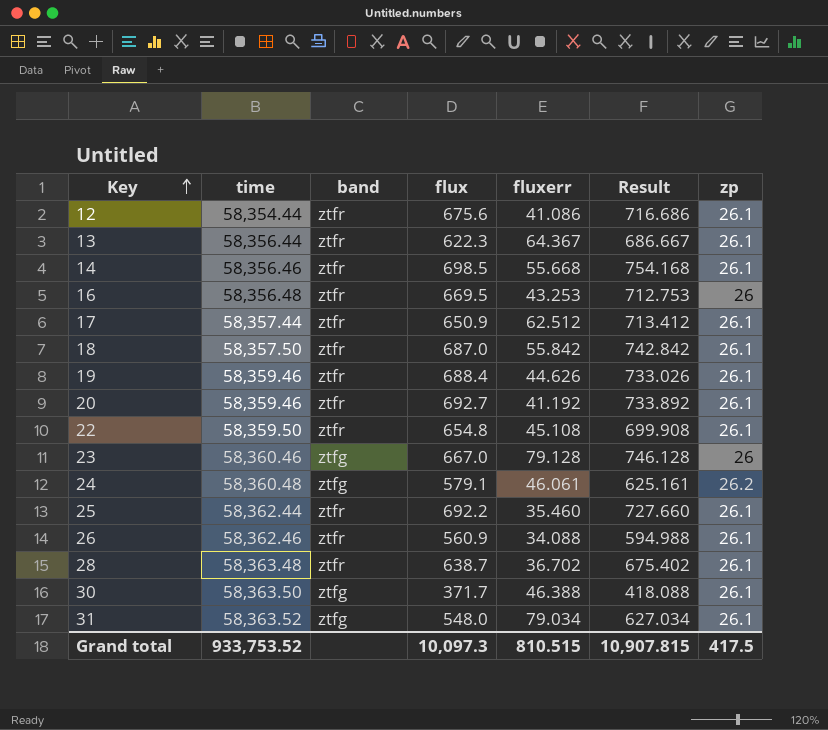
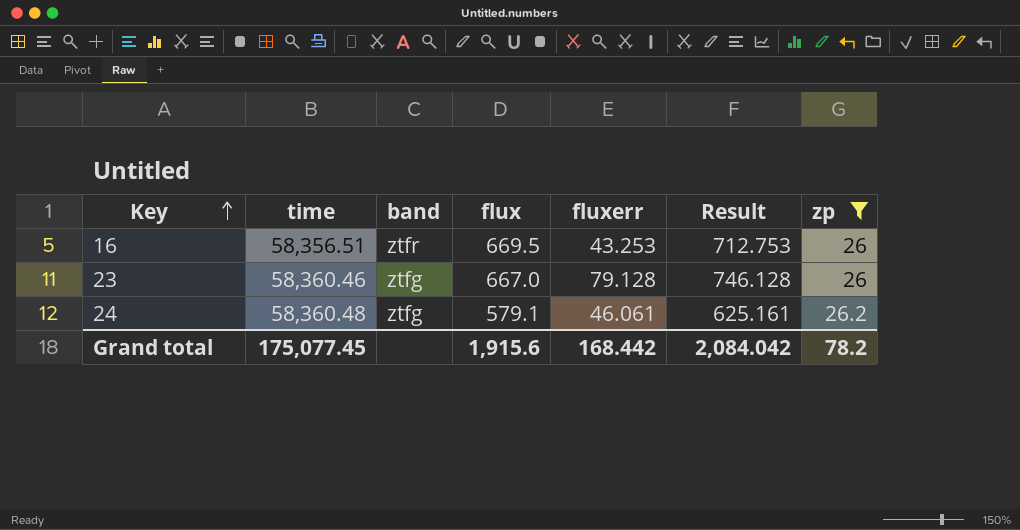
filter: none -> zp != 26.1
16 | time: 58,356.48 -> 58,356.51
Grand total | time: 933,753.52 -> 175,077.45
Grand total | flux: 10,097.3 -> 1,915.6
Grand total | fluxerr: 810.515 -> 168.442
Grand total | Result: 10,907.815 -> 2,084.042
Grand total | zp: 417.5 -> 78.2

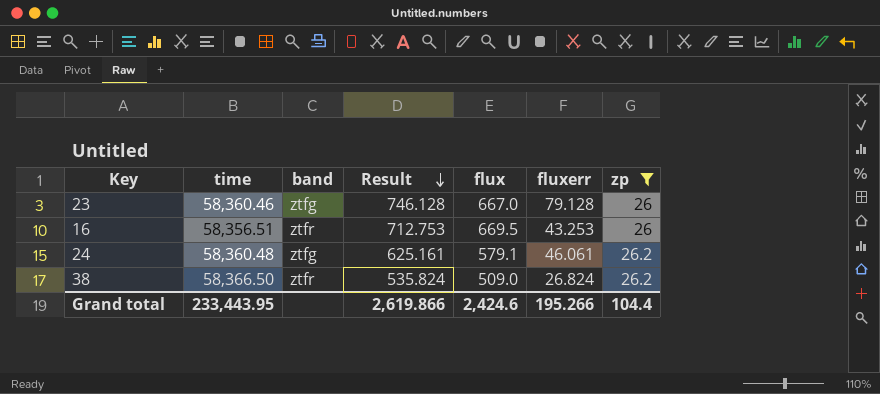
row order: Key ascending -> Result descending
column Result | position: 6 -> 4
row 38: none -> 58,366.50 | ztfr | 535.824 | 509.0 | 26.824 | 26.2
Grand total | time: 175,077.45 -> 233,443.95
Grand total | Result: 2,084.042 -> 2,619.866
Grand total | flux: 1,915.6 -> 2,424.6
Grand total | fluxerr: 168.442 -> 195.266
Grand total | zp: 78.2 -> 104.4

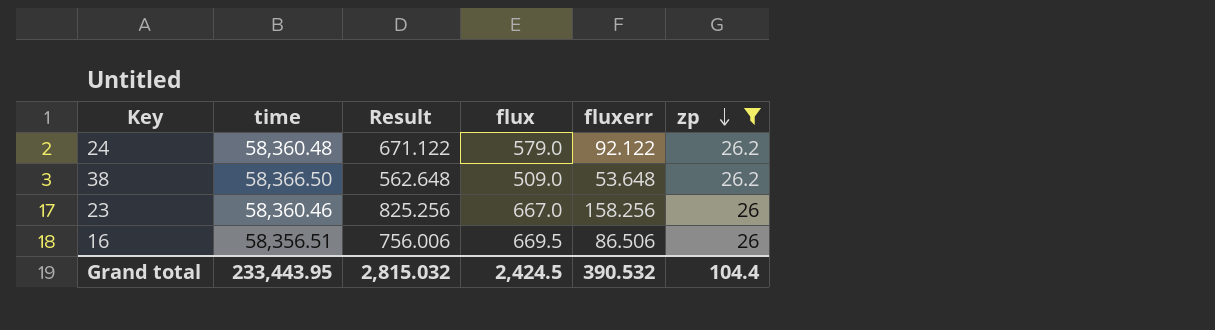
row order: Result descending -> zp descending
column band | position: 3 -> none
24 | Result: 625.161 -> 671.122
24 | flux: 579.1 -> 579.0
24 | fluxerr: 46.061 -> 92.122
38 | Result: 535.824 -> 562.648
38 | fluxerr: 26.824 -> 53.648
23 | Result: 746.128 -> 825.256
23 | fluxerr: 79.128 -> 158.256
16 | Result: 712.753 -> 756.006
16 | fluxerr: 43.253 -> 86.506
Grand total | Result: 2,619.866 -> 2,815.032
Grand total | flux: 2,424.6 -> 2,424.5
Grand total | fluxerr: 195.266 -> 390.532

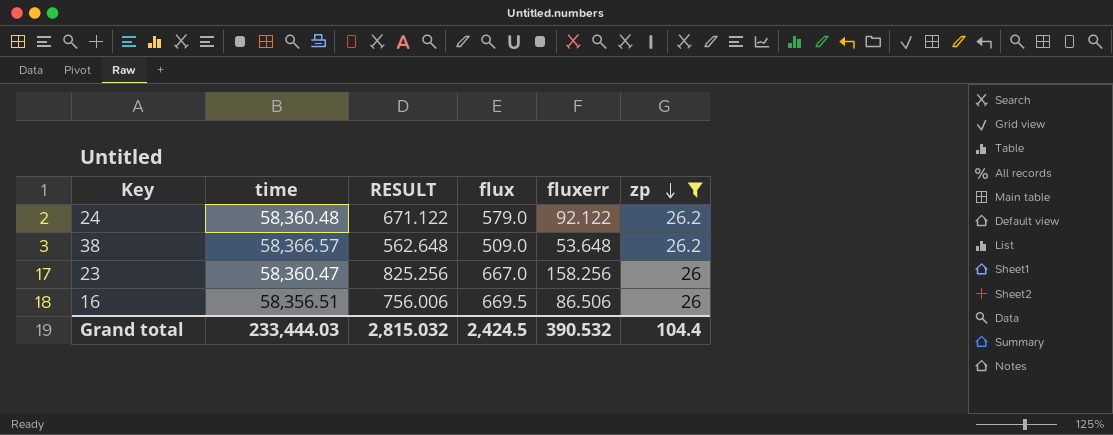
column name: Result -> RESULT
38 | time: 58,366.50 -> 58,366.57
23 | time: 58,360.46 -> 58,360.47
Grand total | time: 233,443.95 -> 233,444.03

